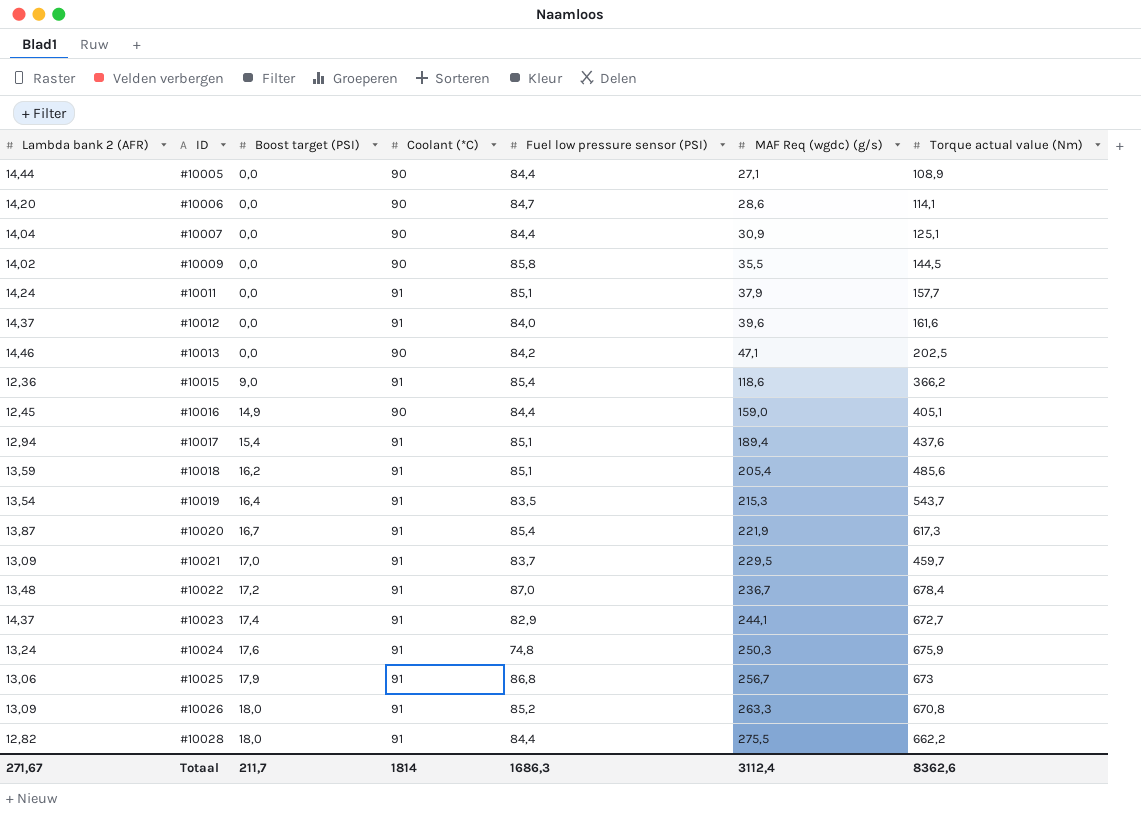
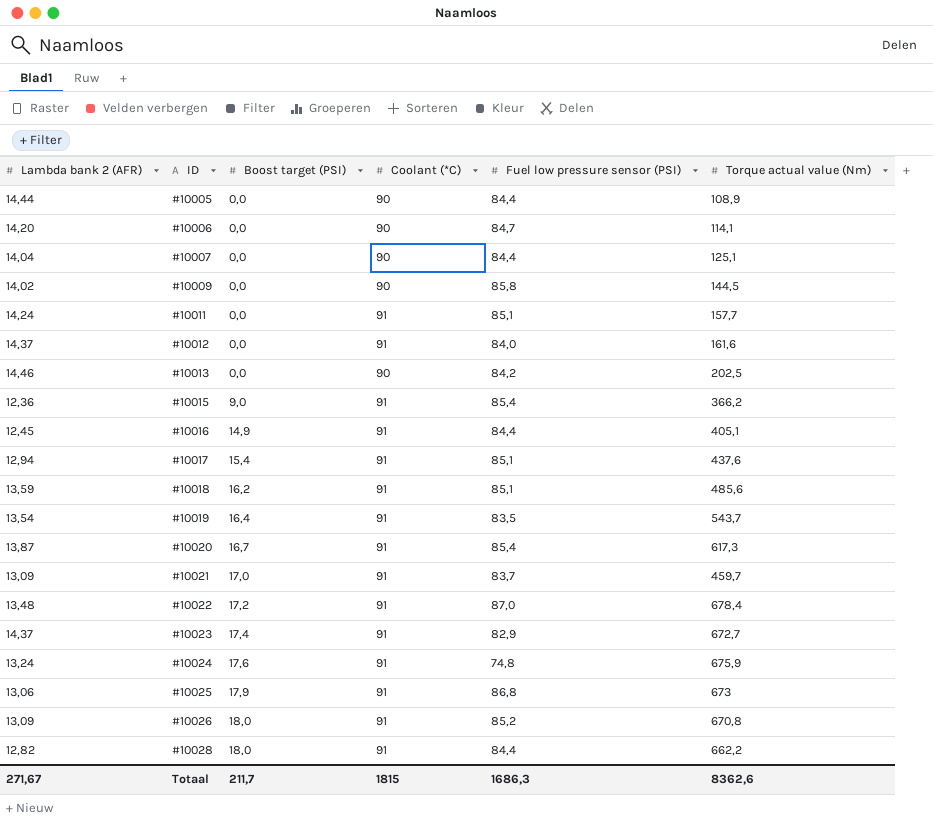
column MAF Req (wgdc) (g/s) | position: 6 -> none
#10016 | Coolant (*C): 90 -> 91
Totaal | Coolant (*C): 1814 -> 1815

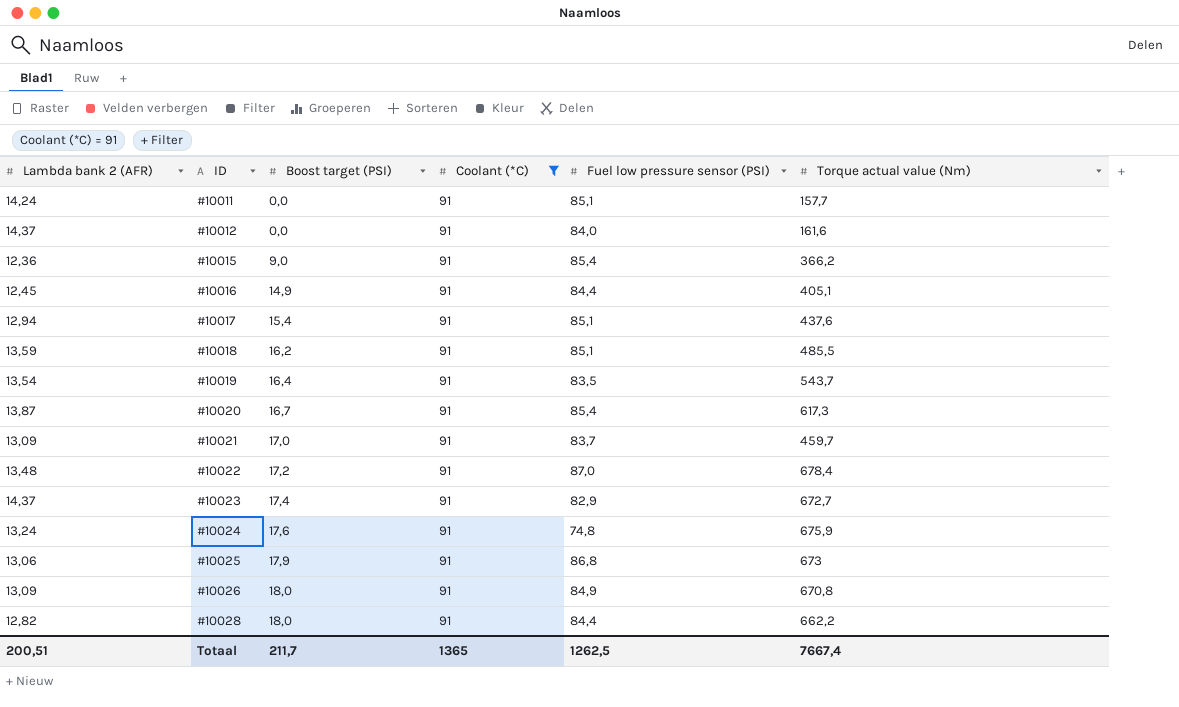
filter: none -> Coolant (*C) = 91
#10018 | Torque actual value (Nm): 485,6 -> 485,5
#10026 | Fuel low pressure sensor (PSI): 85,2 -> 84,9
Totaal | Lambda bank 2 (AFR): 271,67 -> 200,51
Totaal | Coolant (*C): 1815 -> 1365
Totaal | Fuel low pressure sensor (PSI): 1686,3 -> 1262,5
Totaal | Torque actual value (Nm): 8362,6 -> 7667,4

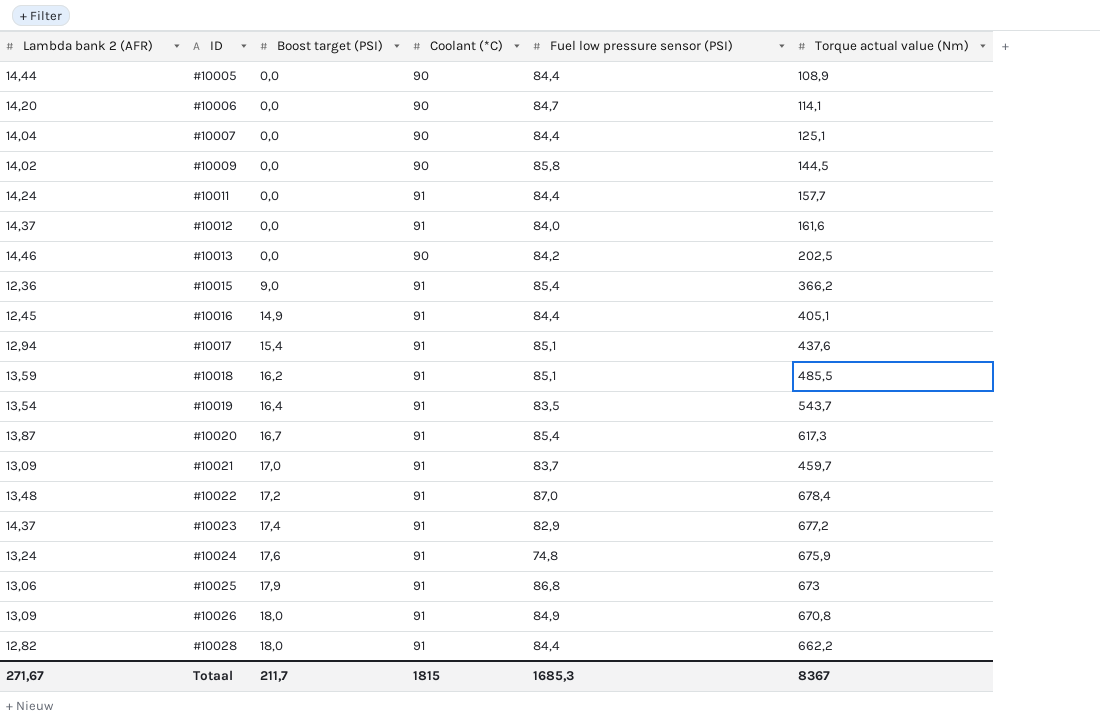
filter: Coolant (*C) = 91 -> none
#10011 | Fuel low pressure sensor (PSI): 85,1 -> 84,4
#10023 | Torque actual value (Nm): 672,7 -> 677,2
Totaal | Lambda bank 2 (AFR): 200,51 -> 271,67
Totaal | Coolant (*C): 1365 -> 1815
Totaal | Fuel low pressure sensor (PSI): 1262,5 -> 1685,3
Totaal | Torque actual value (Nm): 7667,4 -> 8367

